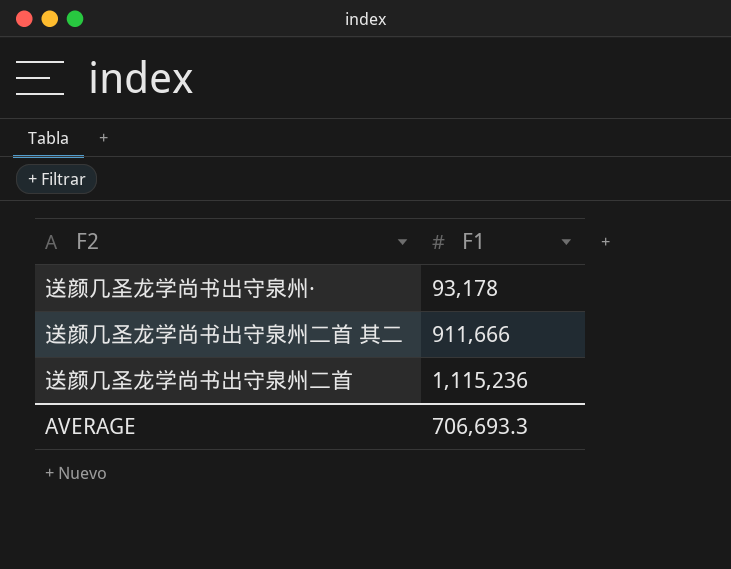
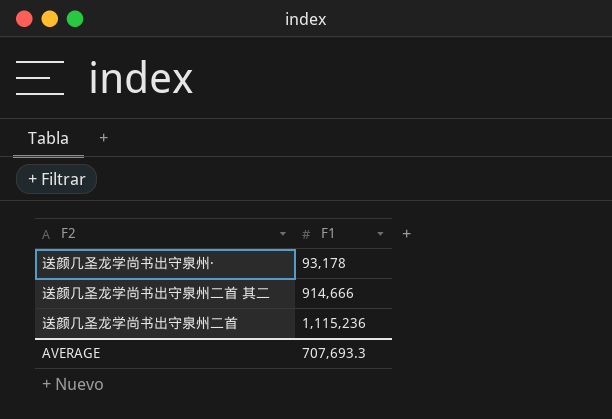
送颜几圣龙学尚书出守泉州二首 其二 | F1: 911,666 -> 914,666
AVERAGE | F1: 706,693.3 -> 707,693.3

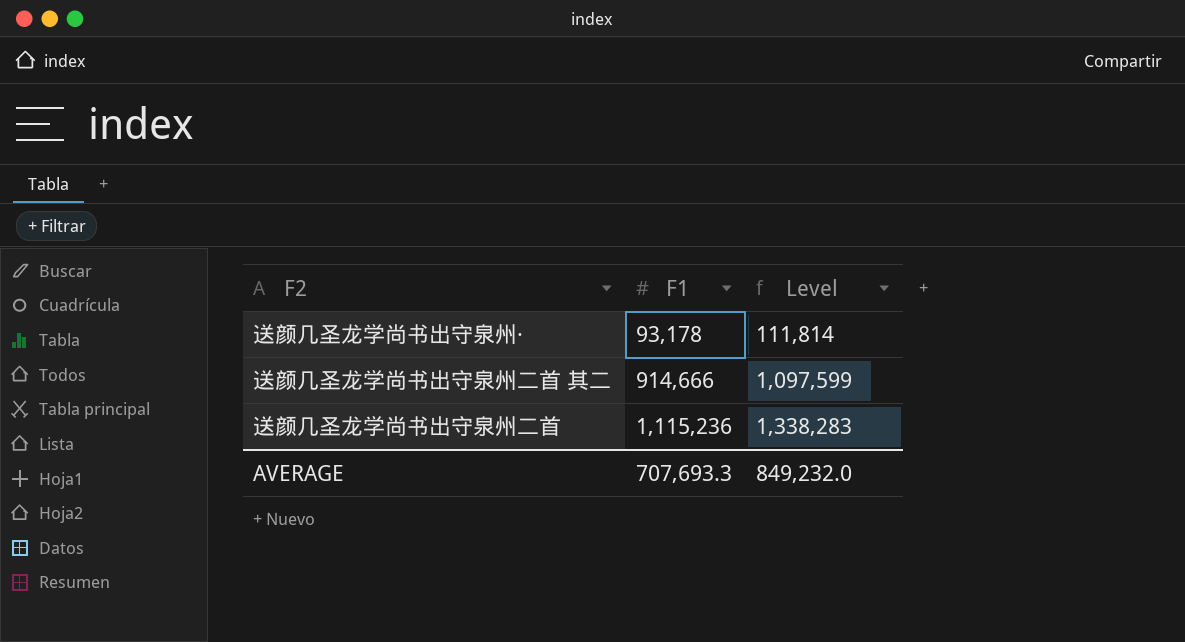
column Level | formula: none -> [F1] * 1.2

